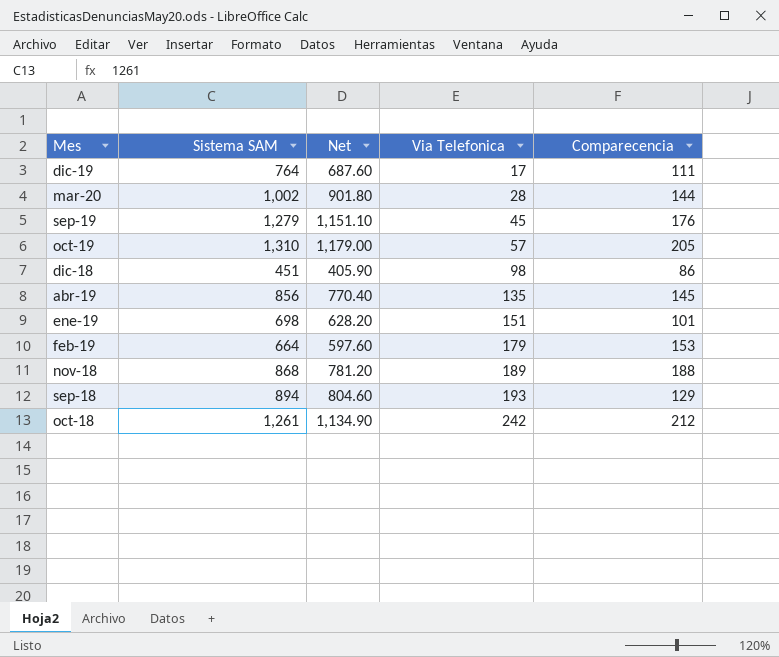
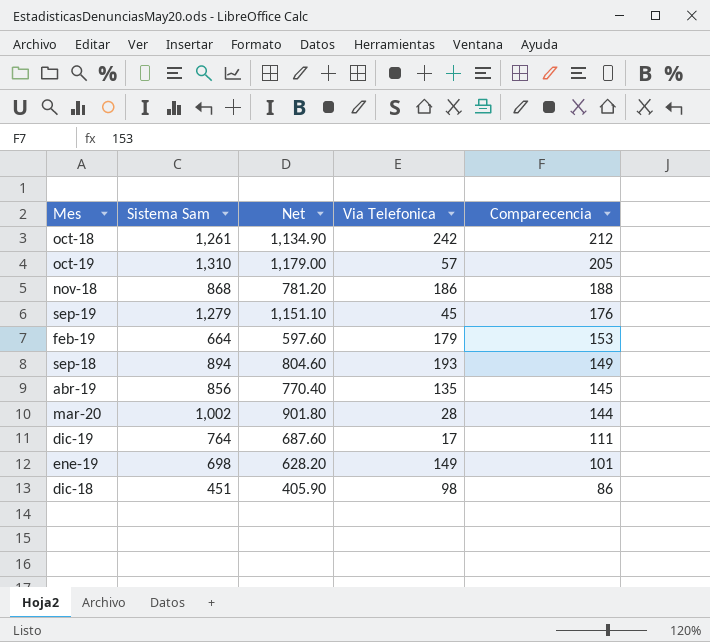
row order: Via Telefonica ascending -> Comparecencia descending
column name: Sistema SAM -> Sistema Sam
nov-18 | Via Telefonica: 189 -> 186
sep-18 | Comparecencia: 129 -> 149
ene-19 | Via Telefonica: 151 -> 149

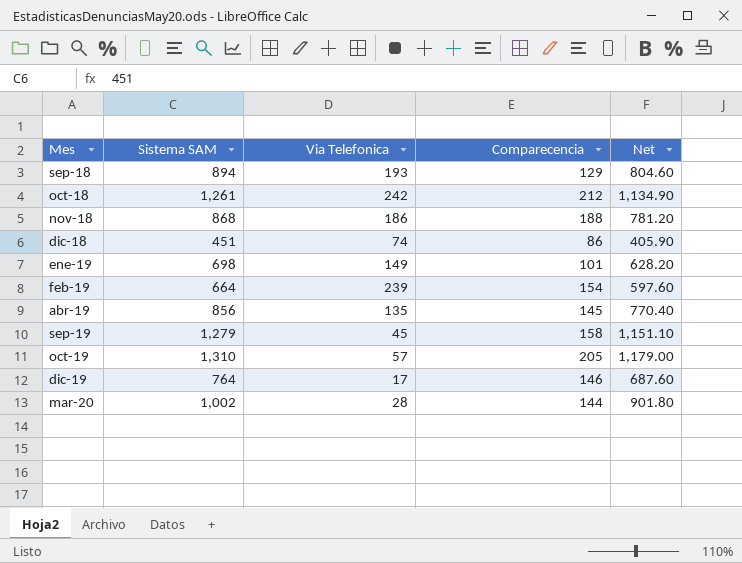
row order: Comparecencia descending -> Mes ascending
column name: Sistema Sam -> Sistema SAM
column Net | position: 3 -> 5
sep-18 | Comparecencia: 149 -> 129
dic-18 | Via Telefonica: 98 -> 74
feb-19 | Via Telefonica: 179 -> 239
feb-19 | Comparecencia: 153 -> 154
sep-19 | Comparecencia: 176 -> 158
dic-19 | Comparecencia: 111 -> 146

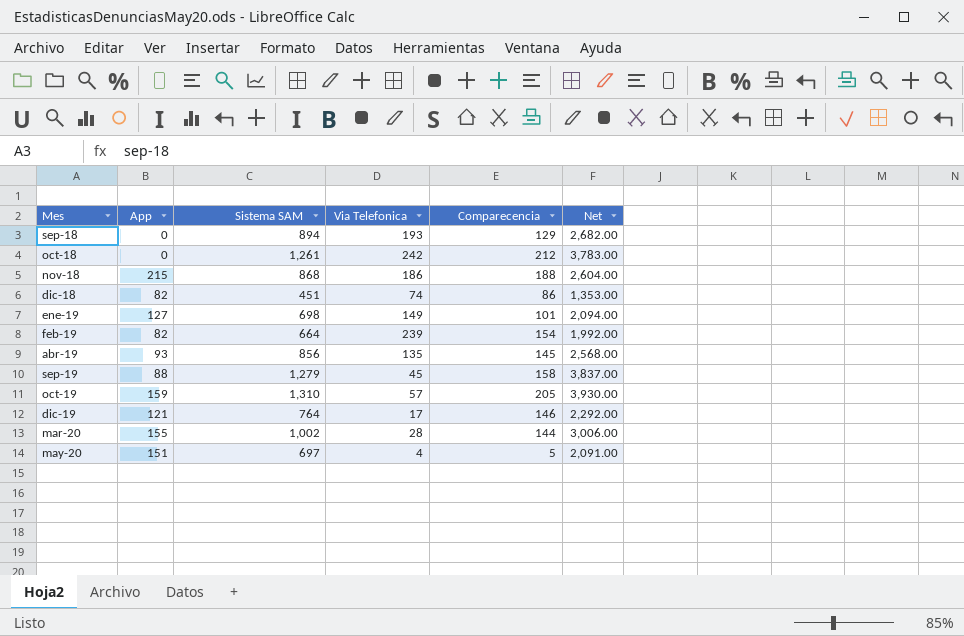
column App | position: none -> 2
column Net | formula: [Sistema SAM] * 0.9 -> [Sistema SAM] * 3
row may-20: none -> 151 | 697 | 4 | 5 | 2,091.00

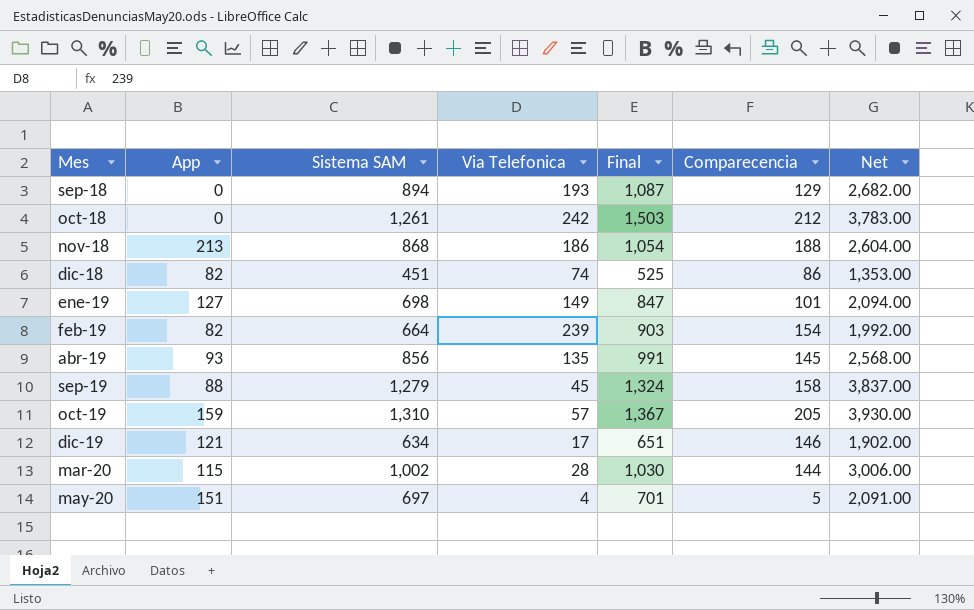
column Final | formula: none -> [Sistema SAM] + [Via Telefonica]
nov-18 | App: 215 -> 213
dic-19 | Sistema SAM: 764 -> 634
dic-19 | Net: 2,292.00 -> 1,902.00
mar-20 | App: 155 -> 115

